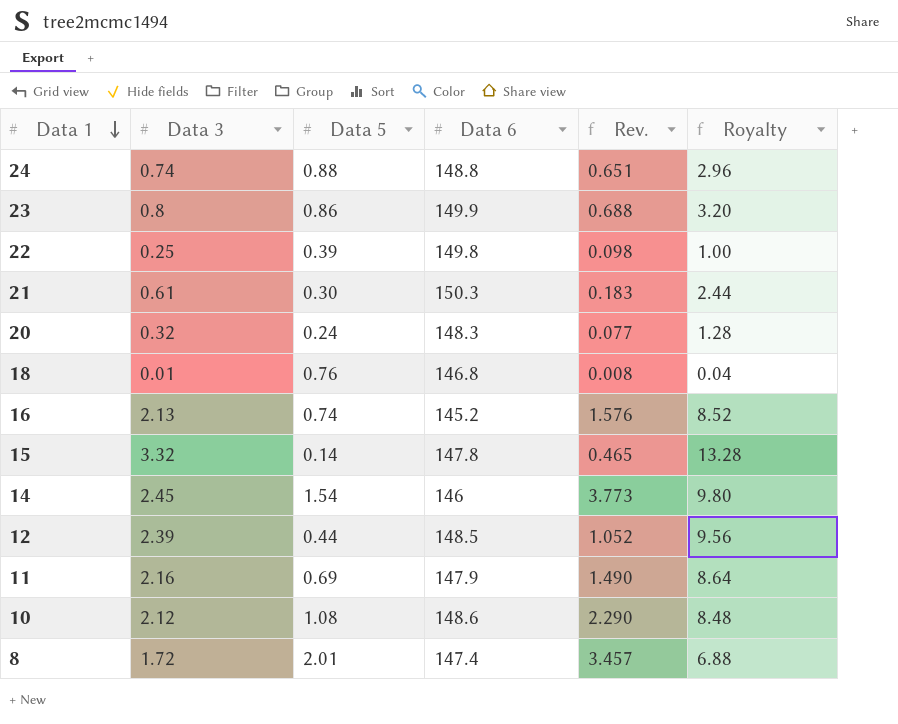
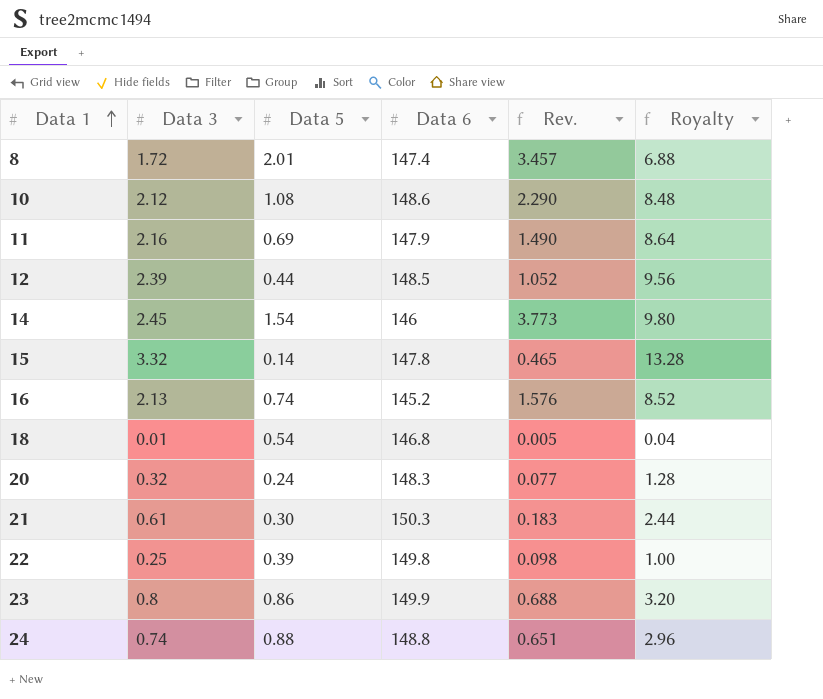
row order: Data 1 descending -> Data 1 ascending
18 | Data 5: 0.76 -> 0.54
18 | Rev.: 0.008 -> 0.005

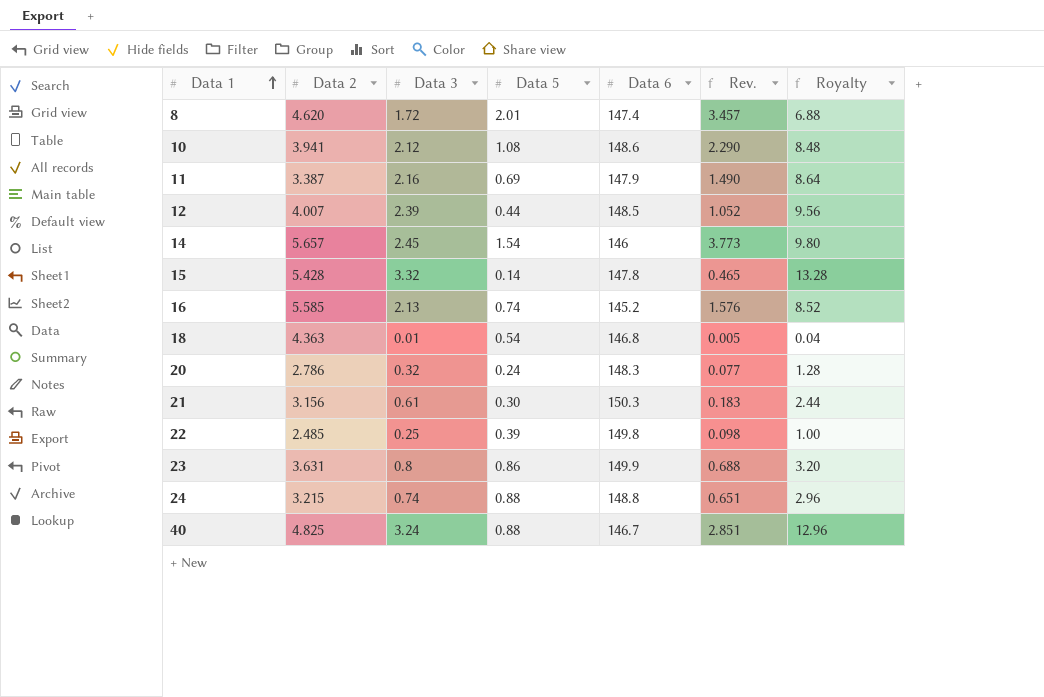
column Data 2 | position: none -> 2
row 40: none -> 4.825 | 3.24 | 0.88 | 146.7 | 2.851 | 12.96

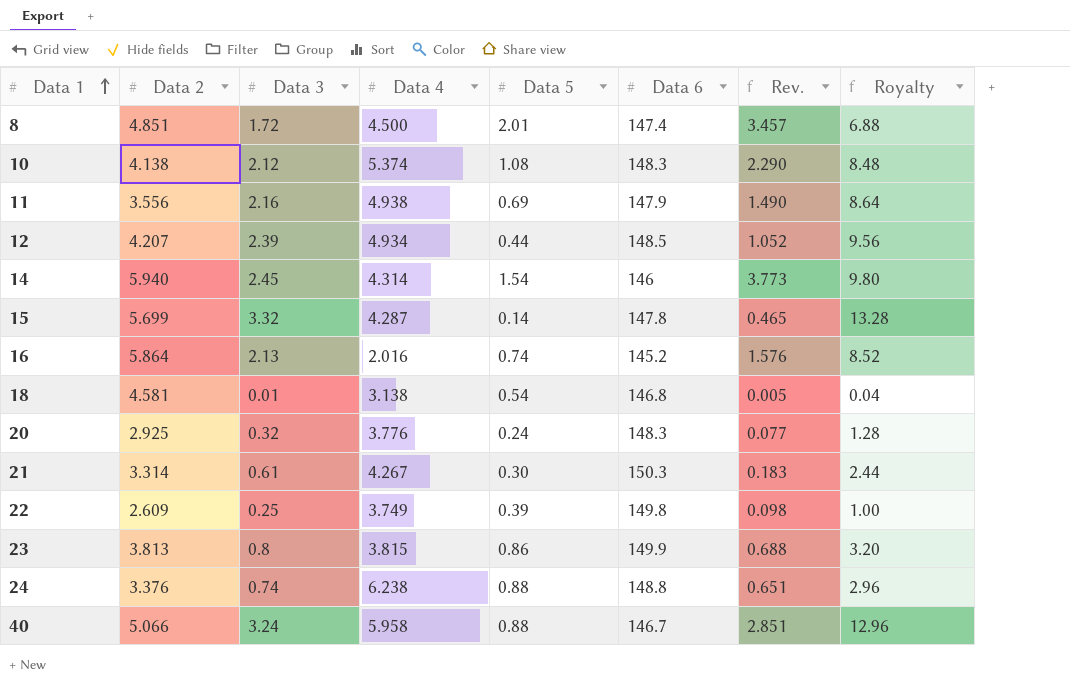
column Data 4 | position: none -> 4
8 | Data 2: 4.620 -> 4.851
10 | Data 2: 3.941 -> 4.138
10 | Data 6: 148.6 -> 148.3
11 | Data 2: 3.387 -> 3.556
12 | Data 2: 4.007 -> 4.207
14 | Data 2: 5.657 -> 5.940
15 | Data 2: 5.428 -> 5.699
16 | Data 2: 5.585 -> 5.864
18 | Data 2: 4.363 -> 4.581
20 | Data 2: 2.786 -> 2.925
21 | Data 2: 3.156 -> 3.314
22 | Data 2: 2.485 -> 2.609
23 | Data 2: 3.631 -> 3.813
24 | Data 2: 3.215 -> 3.376
40 | Data 2: 4.825 -> 5.066

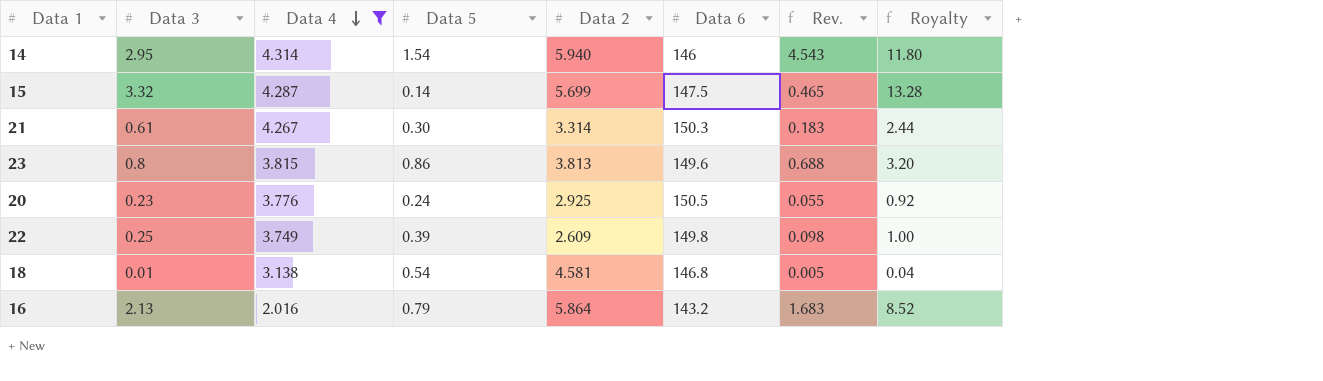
filter: none -> Data 4 <= 4.314
row order: Data 1 ascending -> Data 4 descending
column Data 2 | position: 2 -> 5
14 | Data 3: 2.45 -> 2.95
14 | Rev.: 3.773 -> 4.543
14 | Royalty: 9.80 -> 11.80
15 | Data 6: 147.8 -> 147.5
23 | Data 6: 149.9 -> 149.6
20 | Data 3: 0.32 -> 0.23
20 | Data 6: 148.3 -> 150.5
20 | Rev.: 0.077 -> 0.055
20 | Royalty: 1.28 -> 0.92
16 | Data 5: 0.74 -> 0.79
16 | Data 6: 145.2 -> 143.2
16 | Rev.: 1.576 -> 1.683

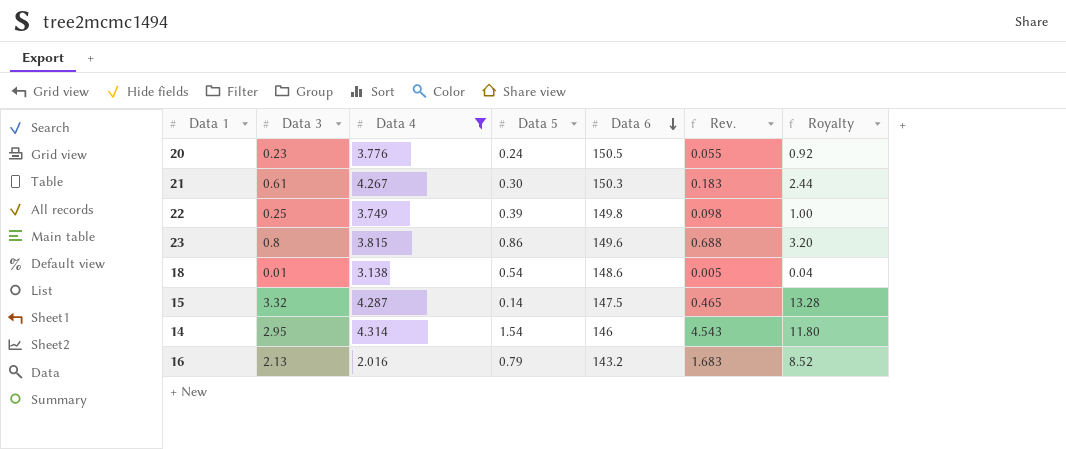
row order: Data 4 descending -> Data 6 descending
column Data 2 | position: 5 -> none
18 | Data 6: 146.8 -> 148.6

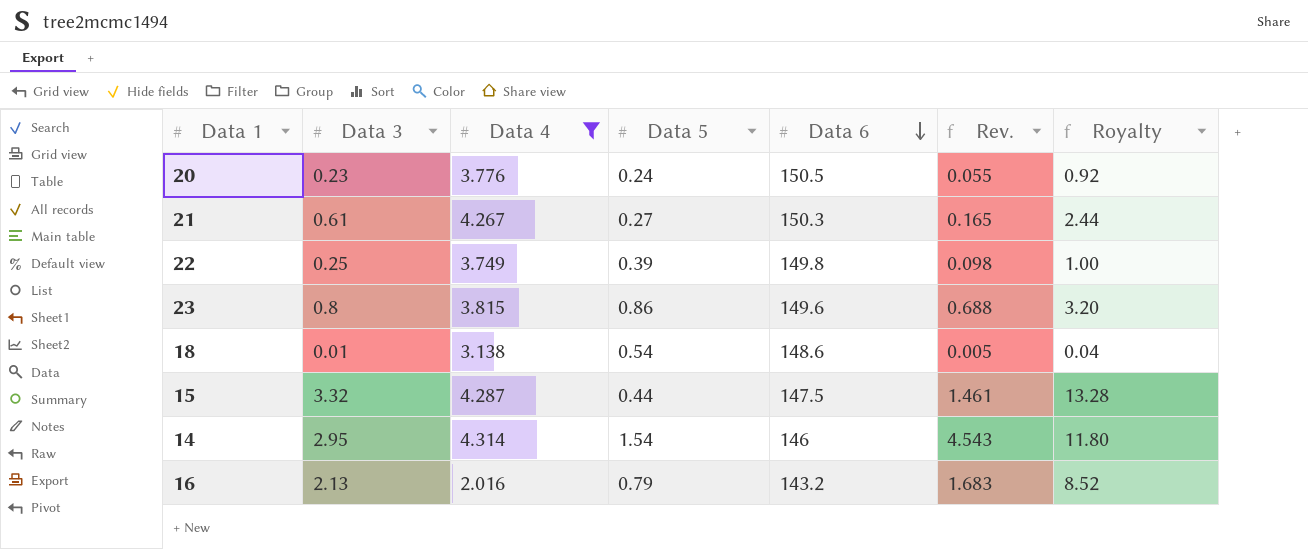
21 | Data 5: 0.30 -> 0.27
21 | Rev.: 0.183 -> 0.165
15 | Data 5: 0.14 -> 0.44
15 | Rev.: 0.465 -> 1.461

